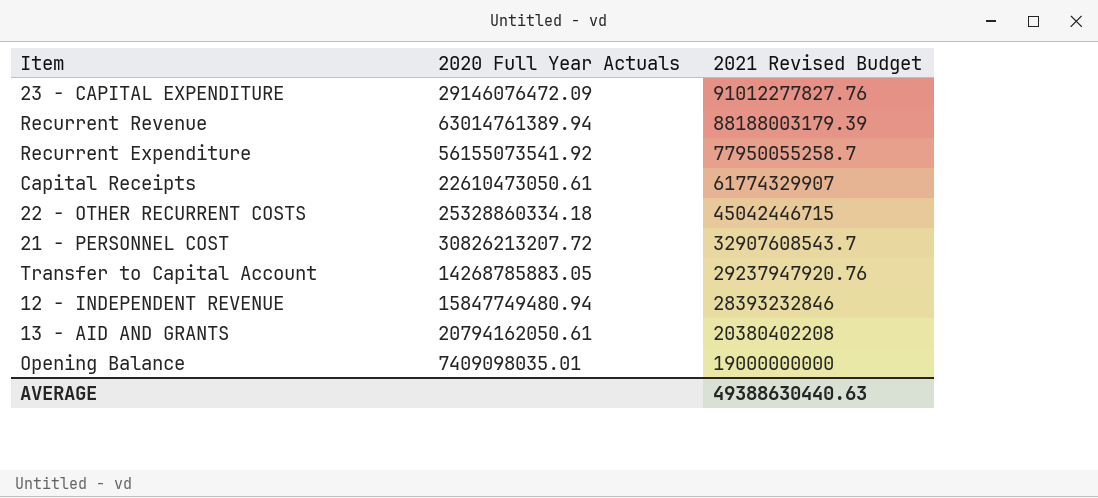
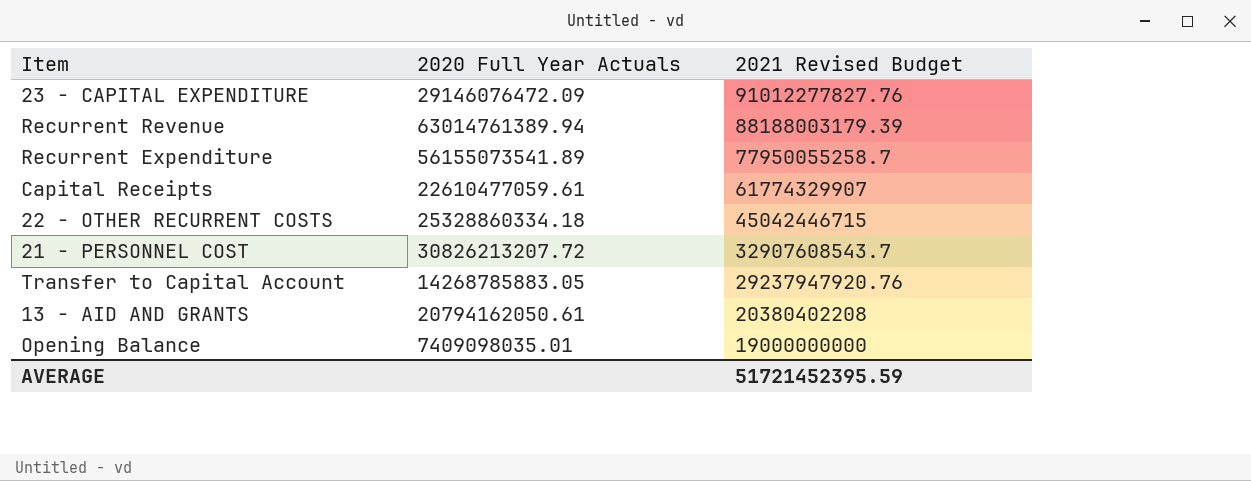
row 12 - INDEPENDENT REVENUE: 15847749480.94 | 28393232846 -> none
Recurrent Expenditure | 2020 Full Year Actuals: 56155073541.92 -> 56155073541.89
Capital Receipts | 2020 Full Year Actuals: 22610473050.61 -> 22610477059.61
AVERAGE | 2021 Revised Budget: 49388630440.63 -> 51721452395.59

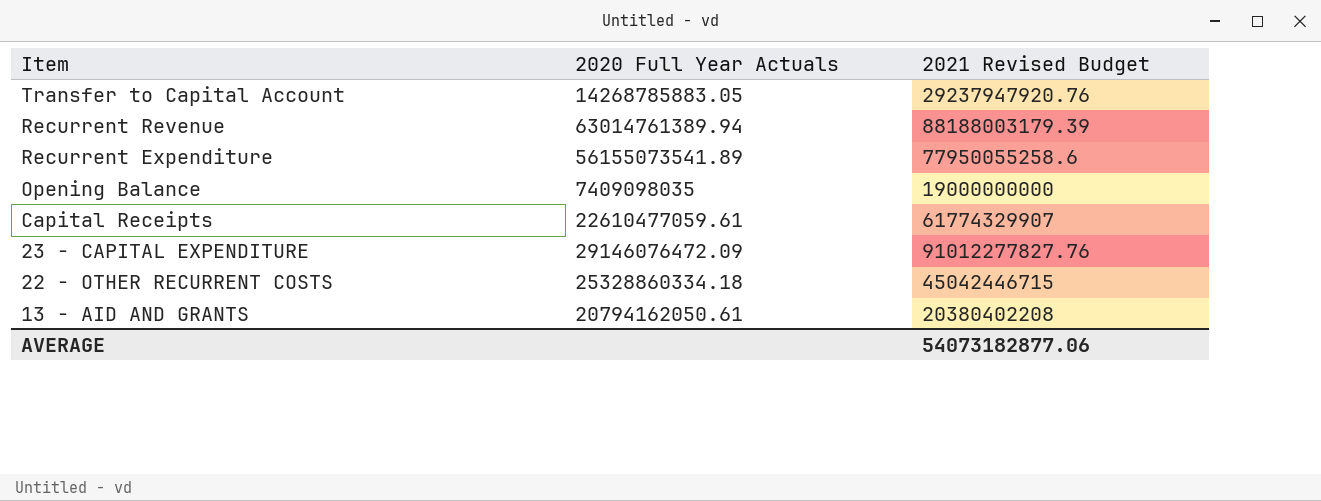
row order: 2021 Revised Budget descending -> Item descending
row 21 - PERSONNEL COST: 30826213207.72 | 32907608543.7 -> none
Recurrent Expenditure | 2021 Revised Budget: 77950055258.7 -> 77950055258.6
Opening Balance | 2020 Full Year Actuals: 7409098035.01 -> 7409098035
AVERAGE | 2021 Revised Budget: 51721452395.59 -> 54073182877.06

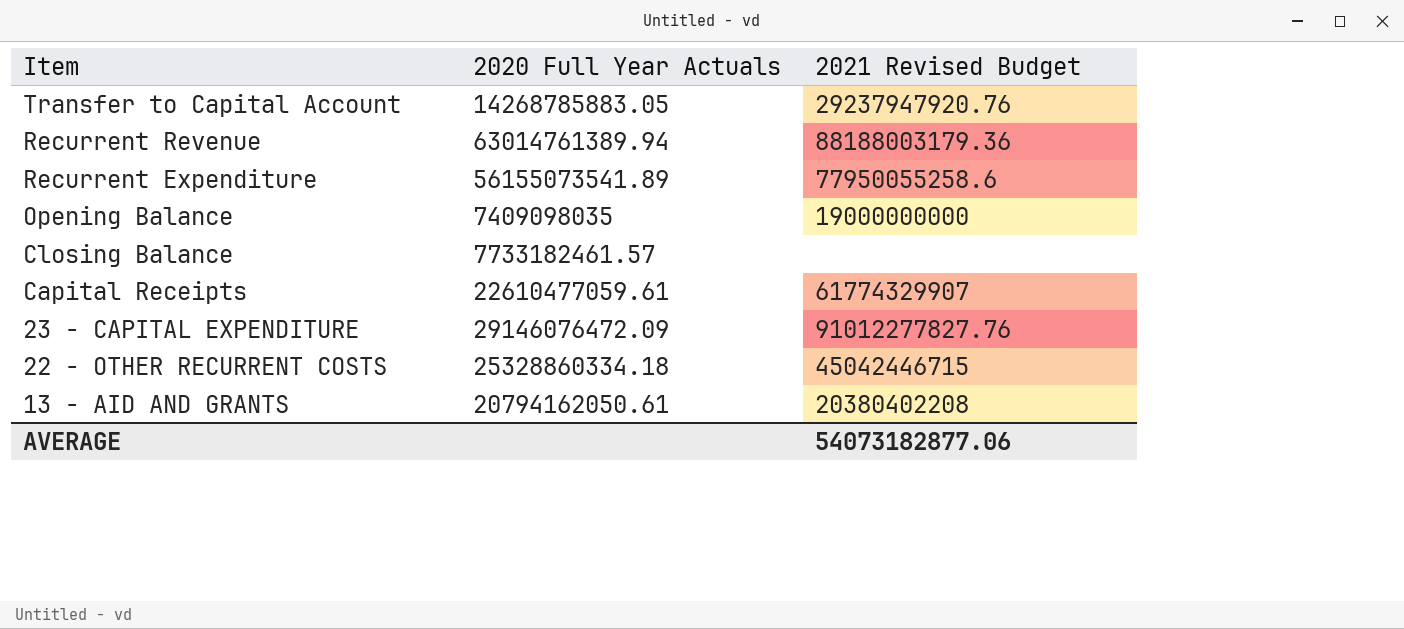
Recurrent Revenue | 2021 Revised Budget: 88188003179.39 -> 88188003179.36
row Closing Balance: none -> 7733182461.57 | none

